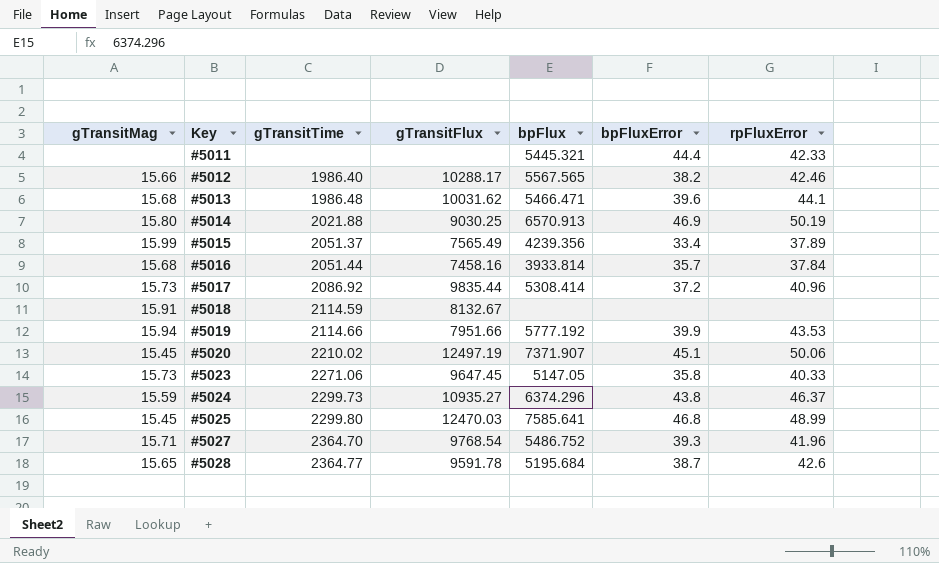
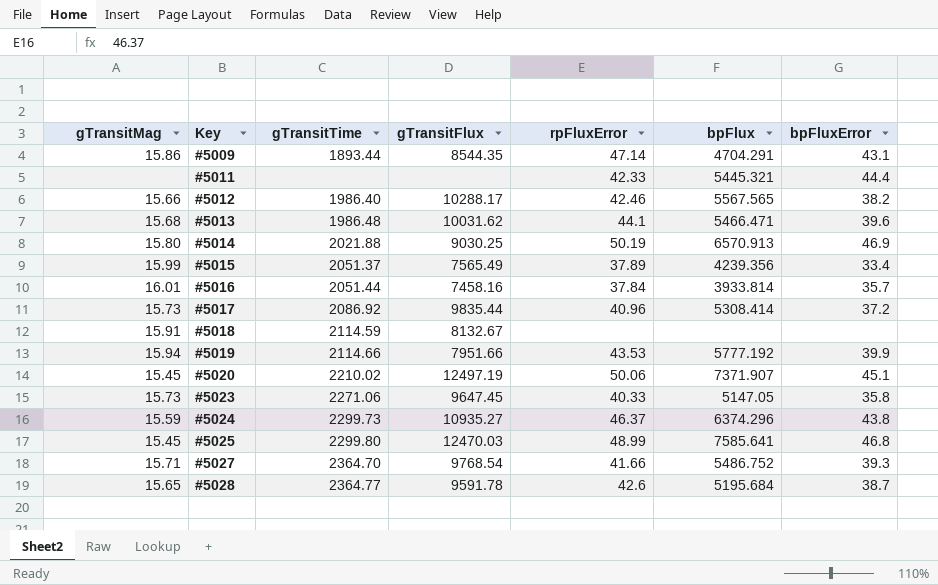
column rpFluxError | position: 7 -> 5
row #5009: none -> 15.86 | 1893.44 | 8544.35 | 47.14 | 4704.291 | 43.1
#5016 | gTransitMag: 15.68 -> 16.01
#5027 | rpFluxError: 41.96 -> 41.66

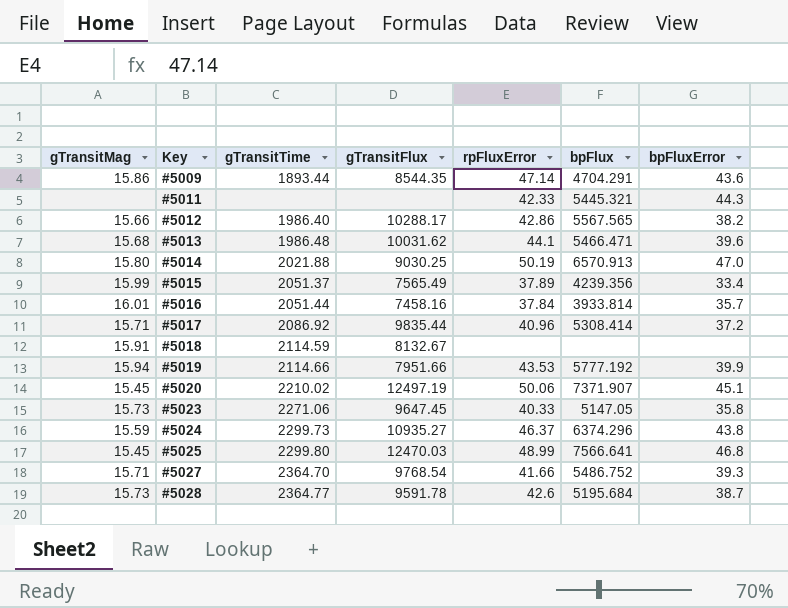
#5009 | bpFluxError: 43.1 -> 43.6
#5011 | bpFluxError: 44.4 -> 44.3
#5012 | rpFluxError: 42.46 -> 42.86
#5014 | bpFluxError: 46.9 -> 47.0
#5017 | gTransitMag: 15.73 -> 15.71
#5025 | bpFlux: 7585.641 -> 7566.641
#5028 | gTransitMag: 15.65 -> 15.73

